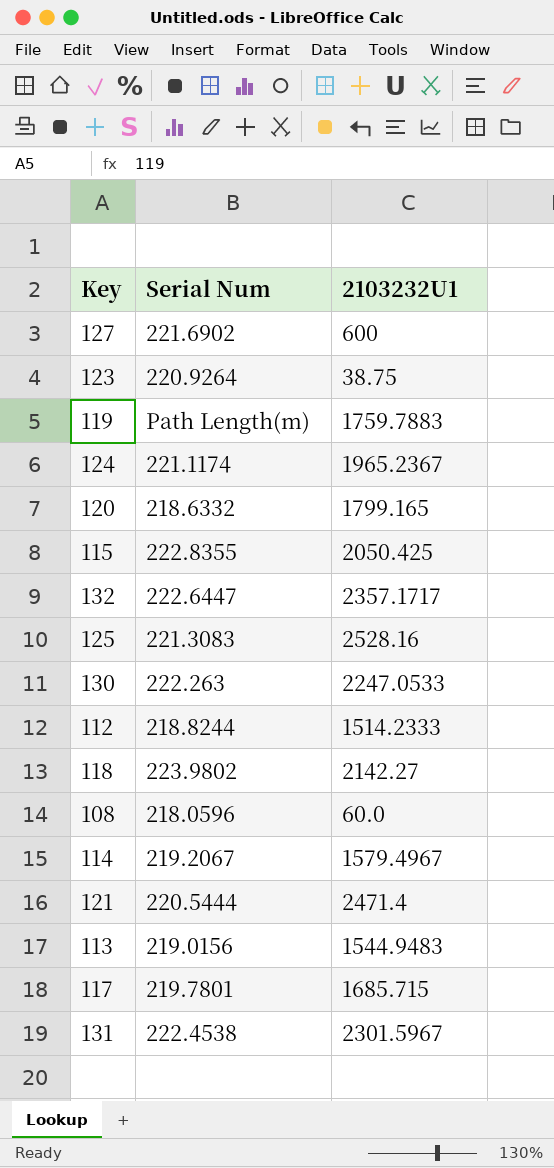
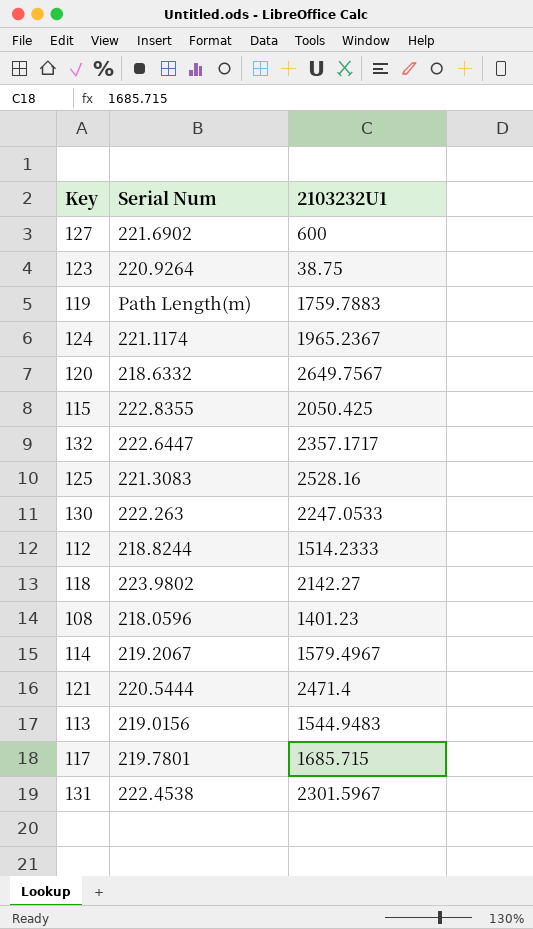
120 | 2103232U1: 1799.165 -> 2649.7567
108 | 2103232U1: 60.0 -> 1401.23

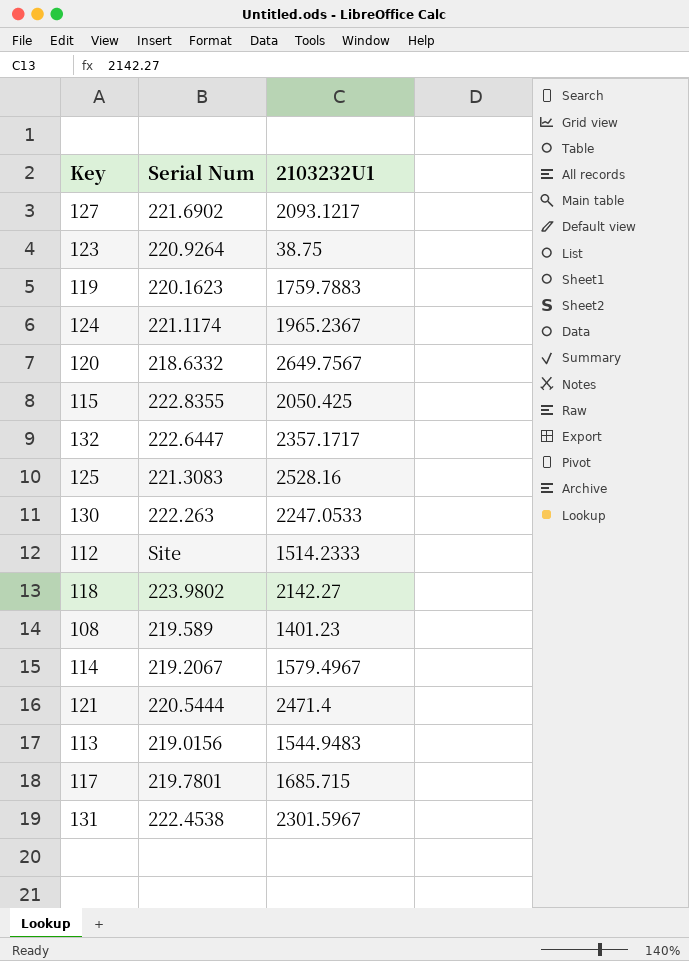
127 | 2103232U1: 600 -> 2093.1217
119 | Serial Num: Path Length(m) -> 220.1623
112 | Serial Num: 218.8244 -> Site
108 | Serial Num: 218.0596 -> 219.589

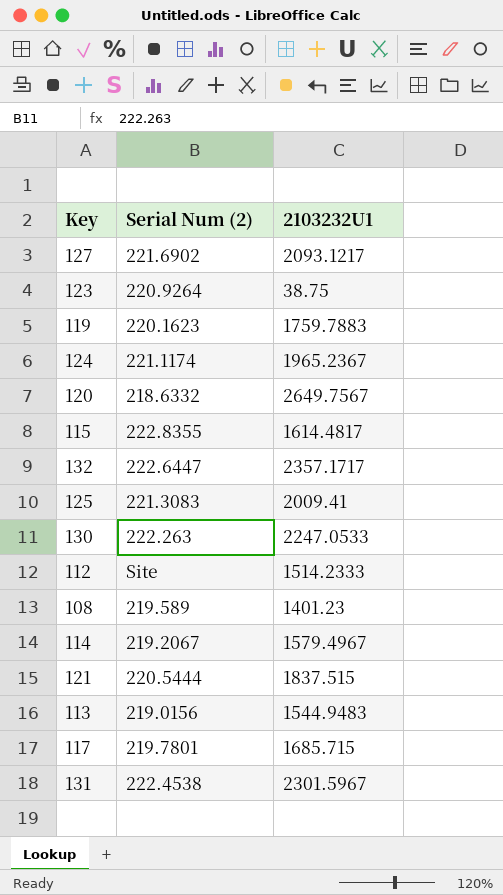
column name: Serial Num -> Serial Num (2)
row 118: 223.9802 | 2142.27 -> none
115 | 2103232U1: 2050.425 -> 1614.4817
125 | 2103232U1: 2528.16 -> 2009.41
121 | 2103232U1: 2471.4 -> 1837.515

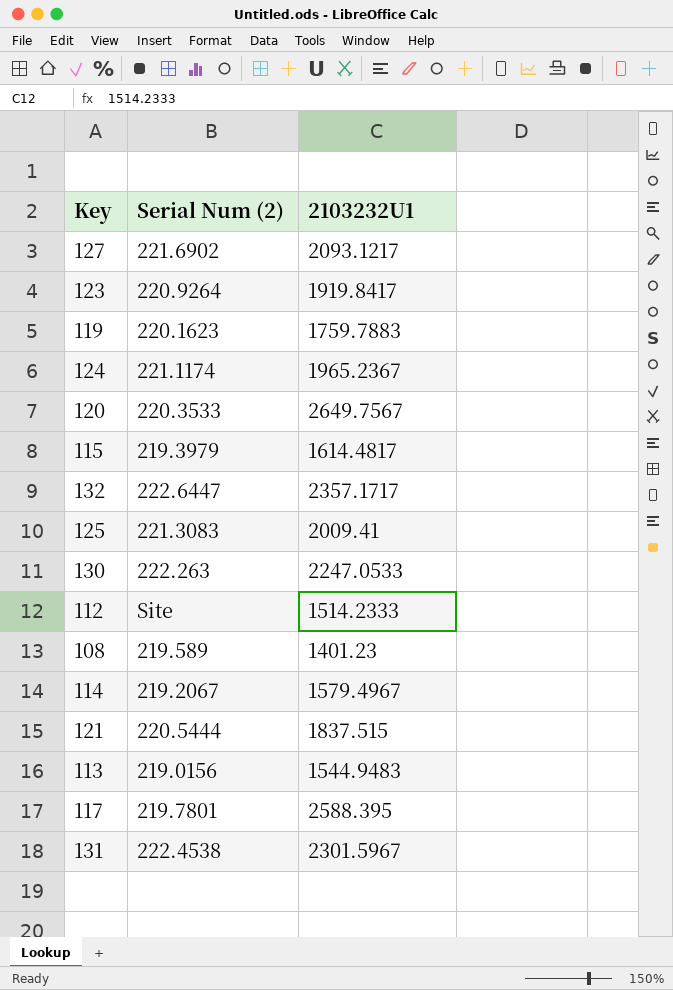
123 | 2103232U1: 38.75 -> 1919.8417
120 | Serial Num (2): 218.6332 -> 220.3533
115 | Serial Num (2): 222.8355 -> 219.3979
117 | 2103232U1: 1685.715 -> 2588.395

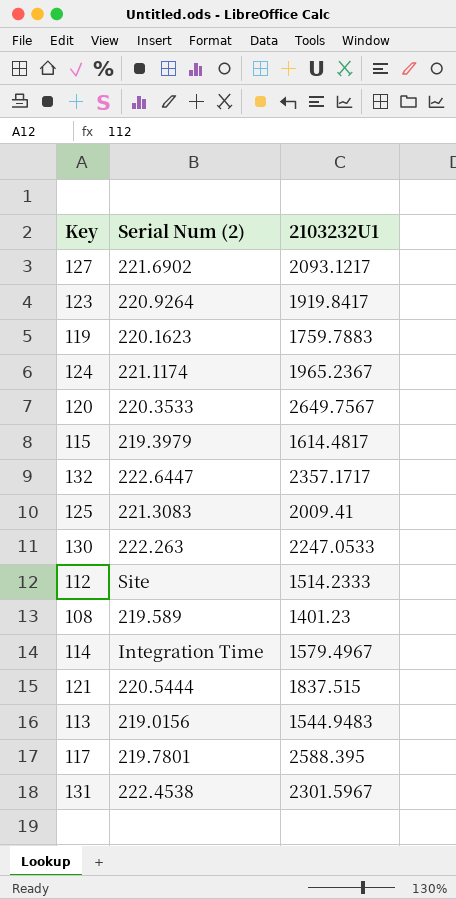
114 | Serial Num (2): 219.2067 -> Integration Time

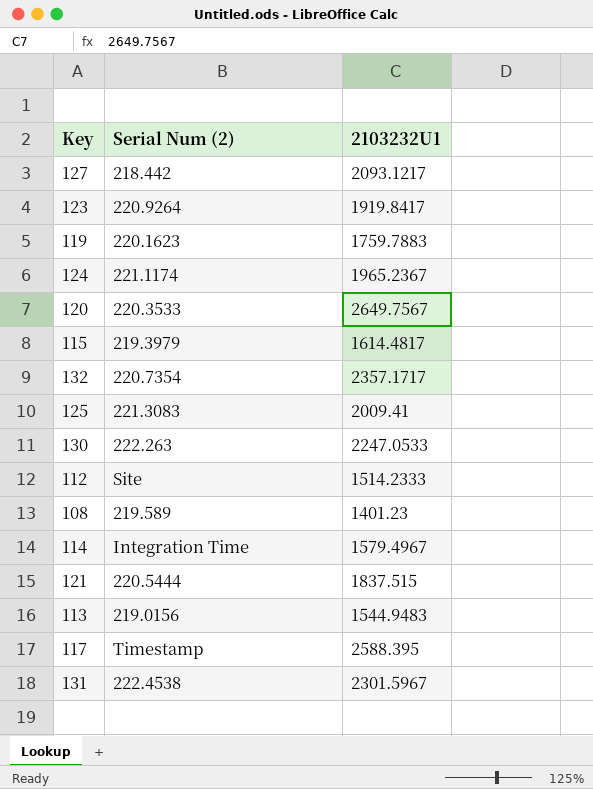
127 | Serial Num (2): 221.6902 -> 218.442
132 | Serial Num (2): 222.6447 -> 220.7354
117 | Serial Num (2): 219.7801 -> Timestamp

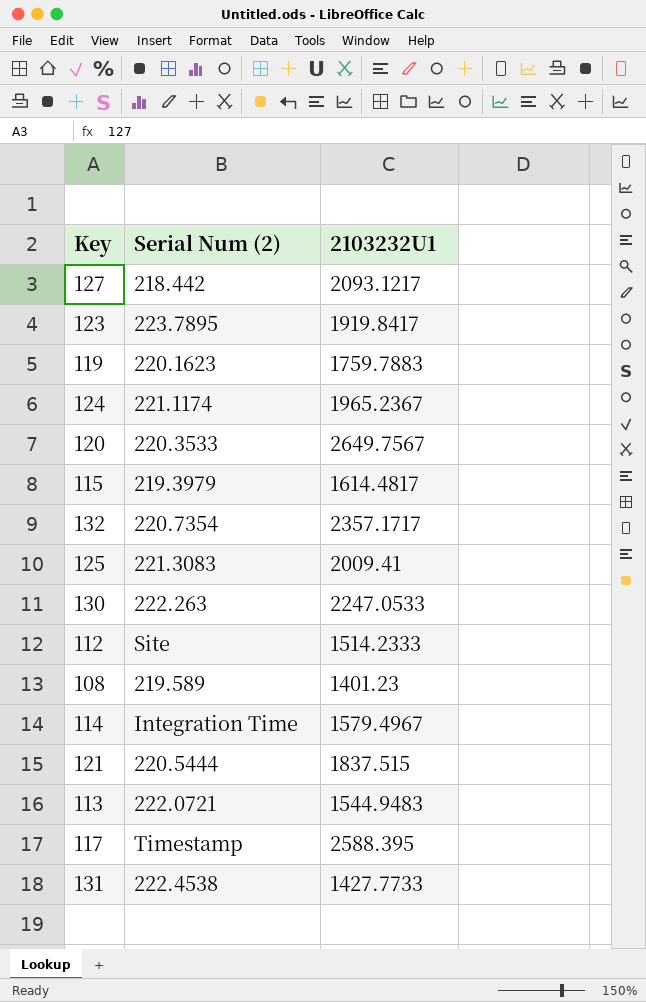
123 | Serial Num (2): 220.9264 -> 223.7895
113 | Serial Num (2): 219.0156 -> 222.0721
131 | 2103232U1: 2301.5967 -> 1427.7733

